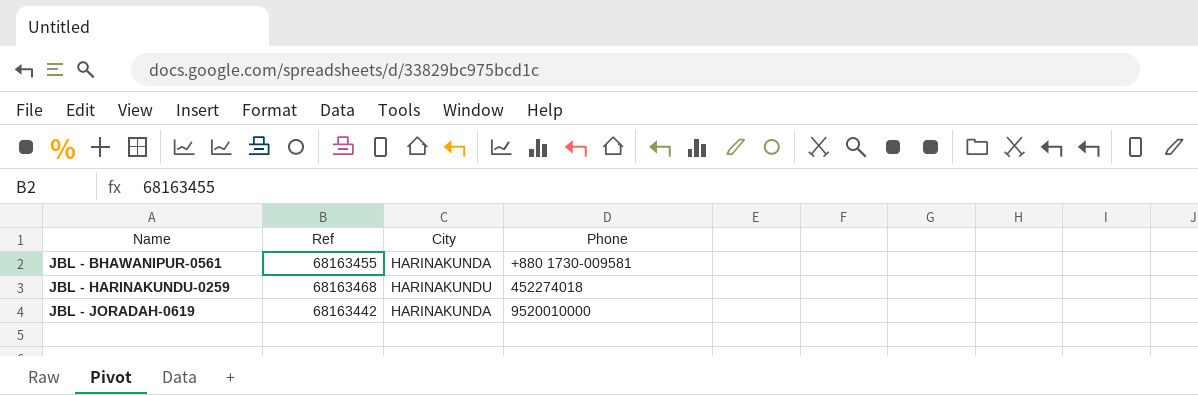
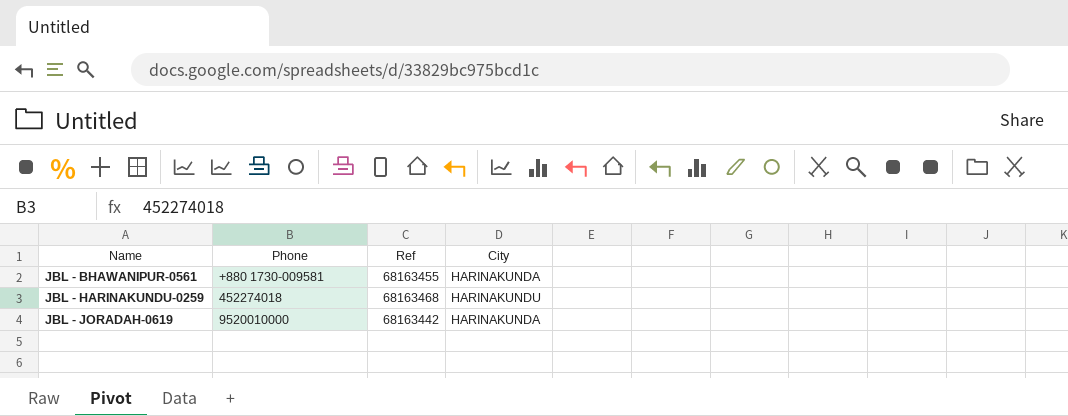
column Phone | position: 4 -> 2

